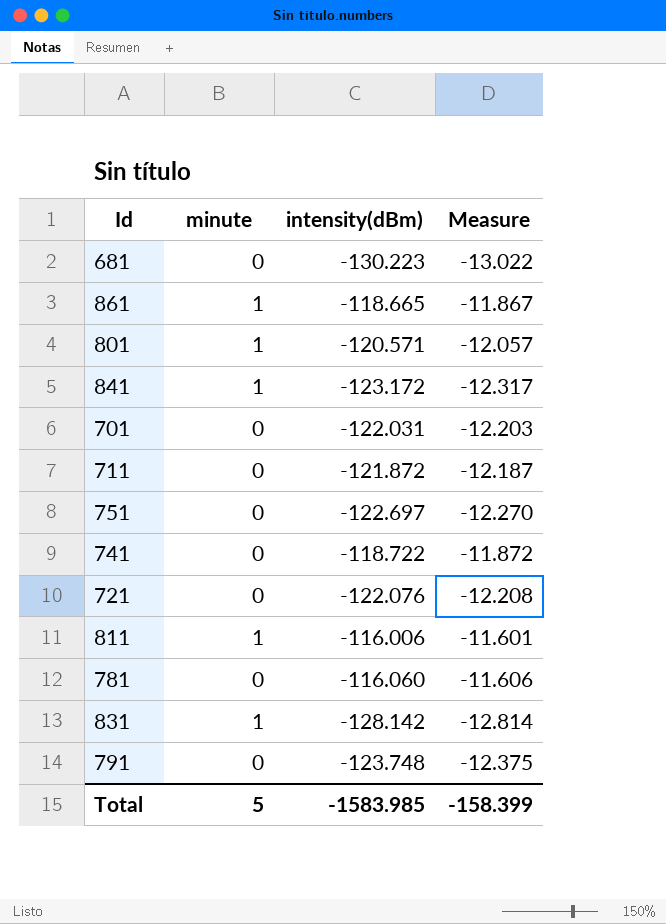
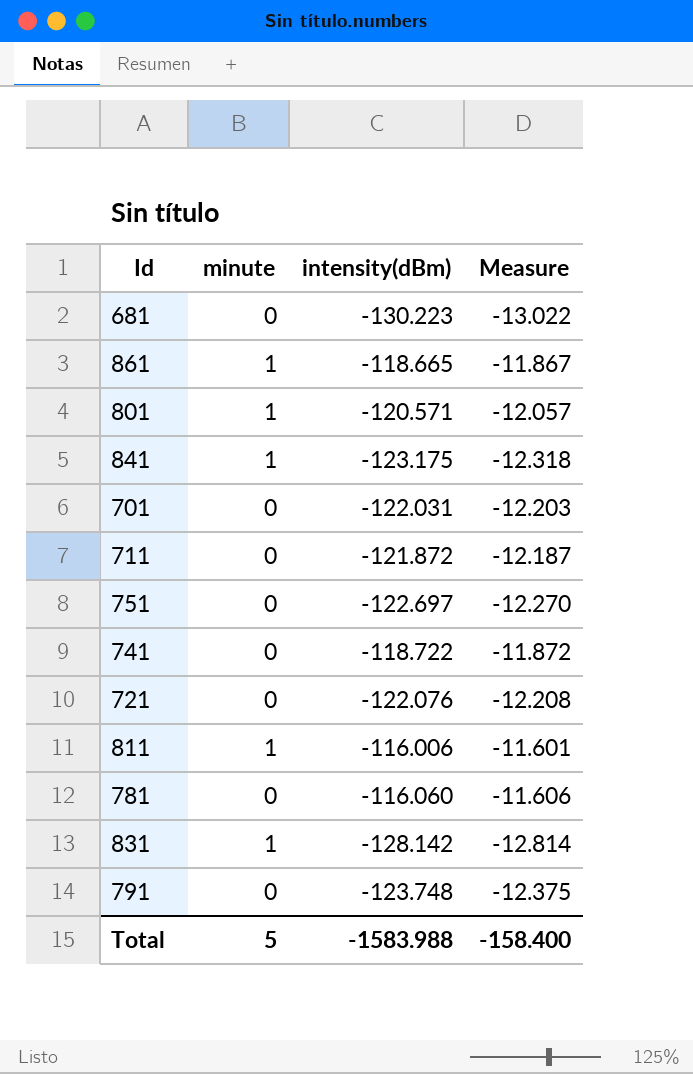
841 | intensity(dBm): -123.172 -> -123.175
841 | Measure: -12.317 -> -12.318
Total | intensity(dBm): -1583.985 -> -1583.988
Total | Measure: -158.399 -> -158.400

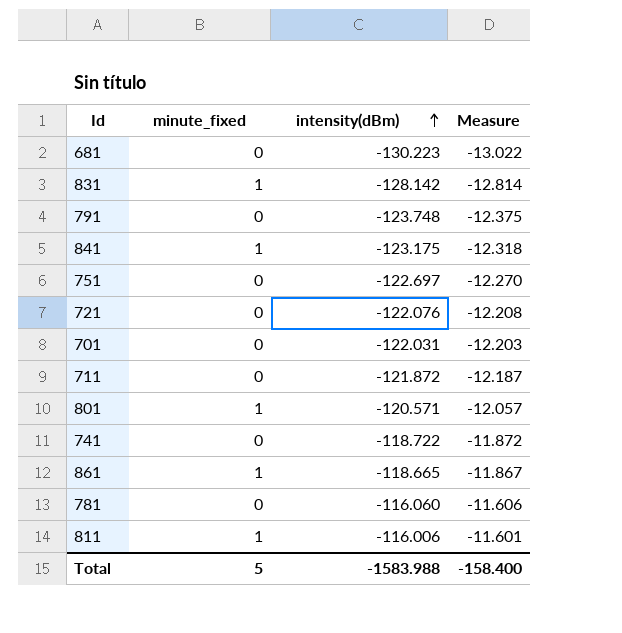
row order: none -> intensity(dBm) ascending
column name: minute -> minute_fixed

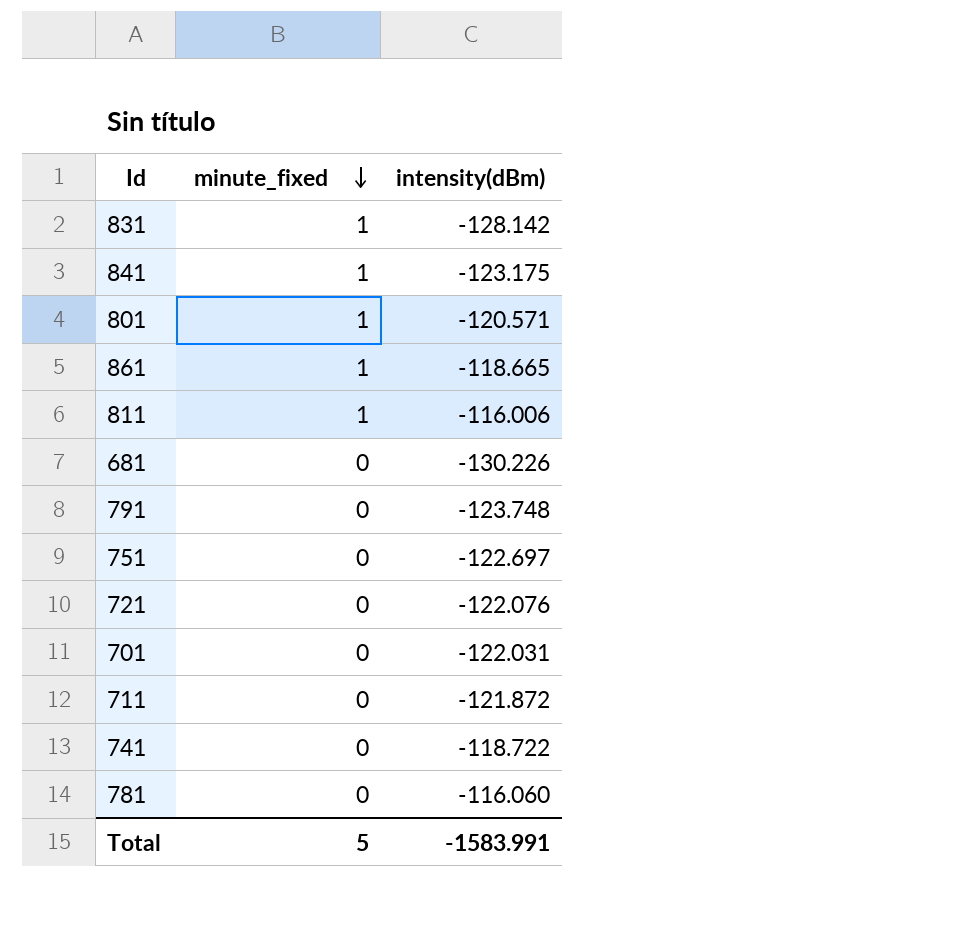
row order: intensity(dBm) ascending -> minute_fixed descending
column Measure | formula: [intensity(dBm)] * 0.1 -> none
681 | intensity(dBm): -130.223 -> -130.226
Total | intensity(dBm): -1583.988 -> -1583.991

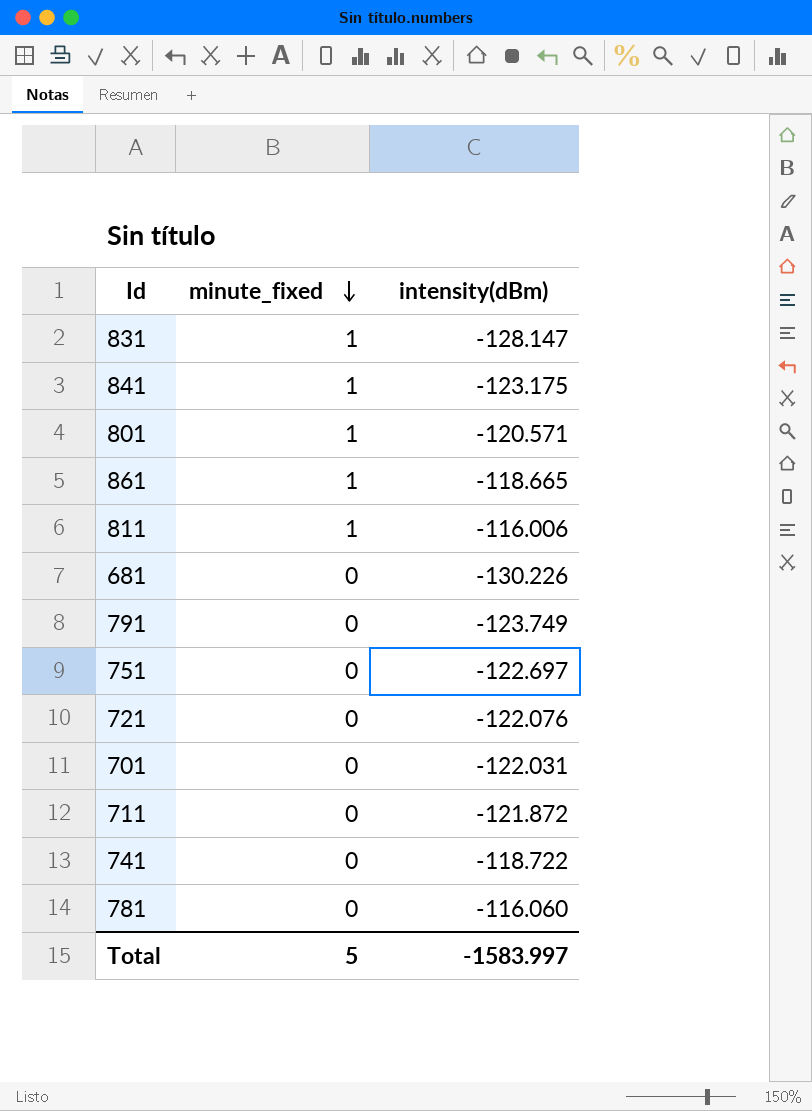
831 | intensity(dBm): -128.142 -> -128.147
791 | intensity(dBm): -123.748 -> -123.749
Total | intensity(dBm): -1583.991 -> -1583.997

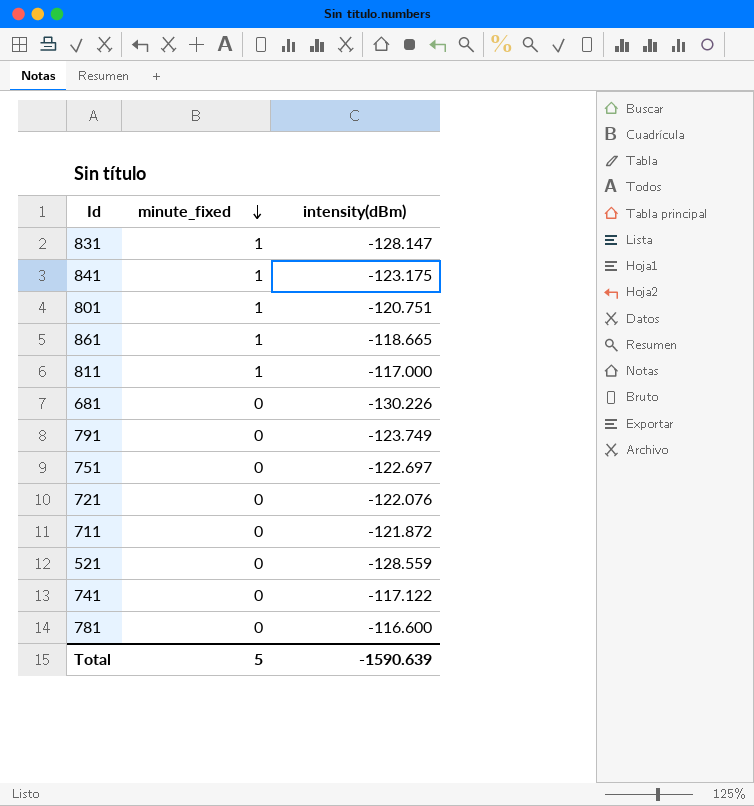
row 701: 0 | -122.031 -> none
801 | intensity(dBm): -120.571 -> -120.751
811 | intensity(dBm): -116.006 -> -117.000
row 521: none -> 0 | -128.559
741 | intensity(dBm): -118.722 -> -117.122
781 | intensity(dBm): -116.060 -> -116.600
Total | intensity(dBm): -1583.997 -> -1590.639

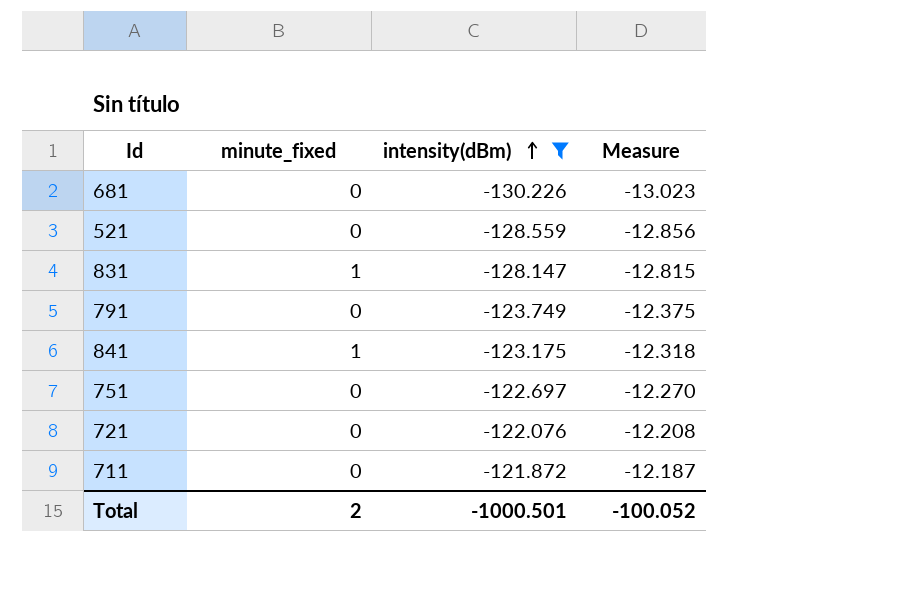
filter: none -> intensity(dBm) <= -121.872
row order: minute_fixed descending -> intensity(dBm) ascending
column Measure | formula: none -> [intensity(dBm)] * 0.1
Total | minute_fixed: 5 -> 2
Total | intensity(dBm): -1590.639 -> -1000.501

